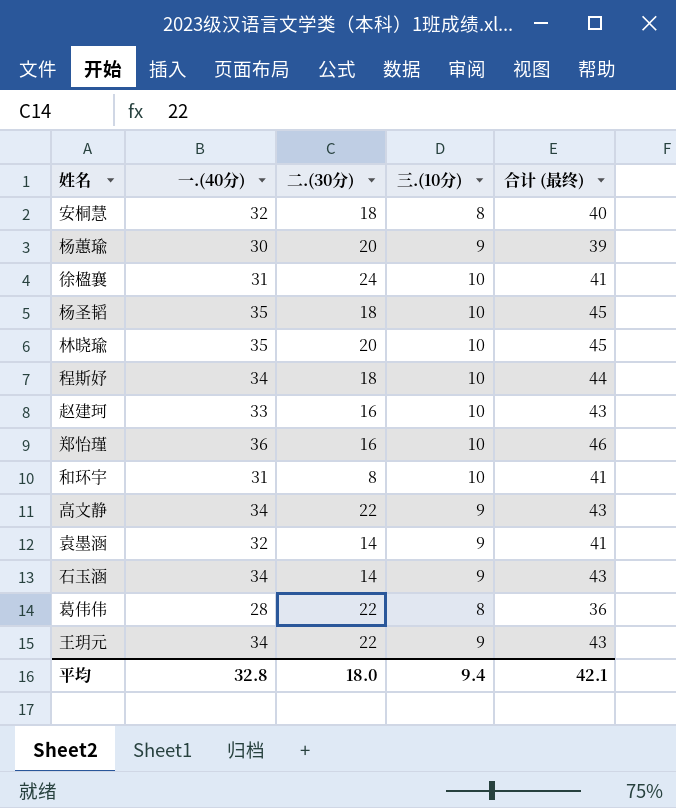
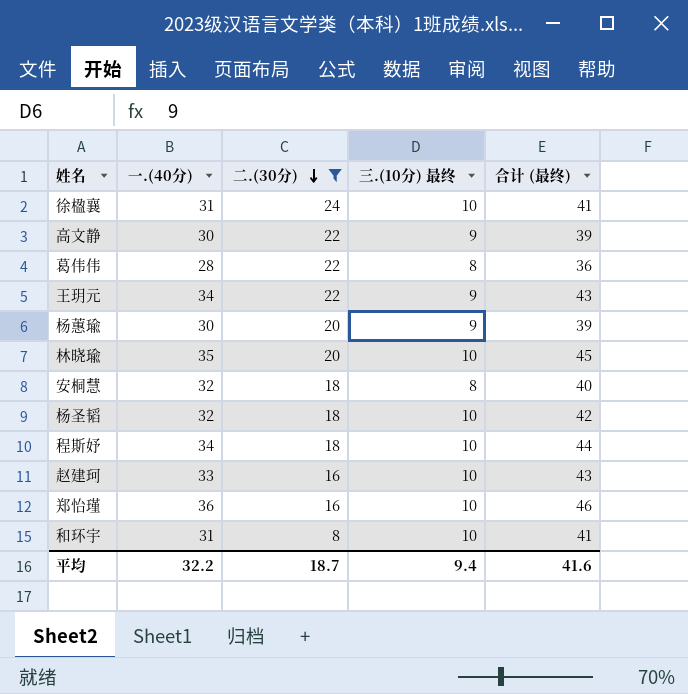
filter: none -> 二.(30分) != 14
row order: none -> 二.(30分) descending
column name: 三.(10分) -> 三.(10分) 最终
高文静 | 一.(40分): 34 -> 30
高文静 | 合计 (最终): 43 -> 39
杨圣韬 | 一.(40分): 35 -> 32
杨圣韬 | 合计 (最终): 45 -> 42
平均 | 一.(40分): 32.8 -> 32.2
平均 | 二.(30分): 18.0 -> 18.7
平均 | 合计 (最终): 42.1 -> 41.6

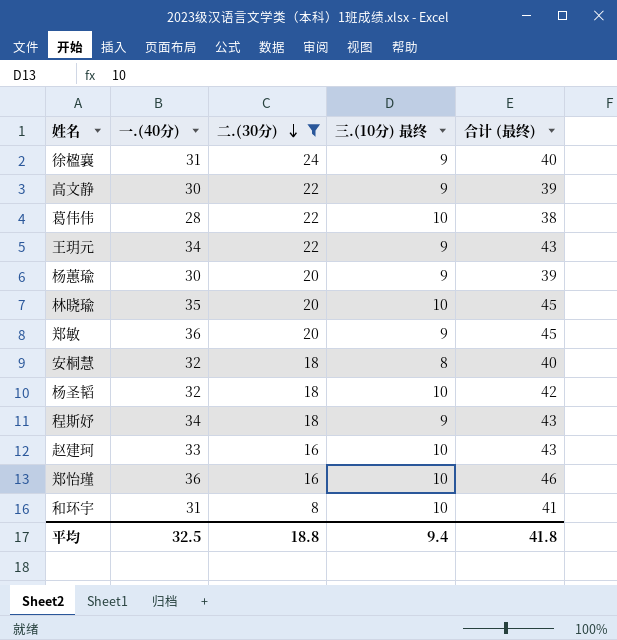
徐楹襄 | 三.(10分) 最终: 10 -> 9
徐楹襄 | 合计 (最终): 41 -> 40
葛伟伟 | 三.(10分) 最终: 8 -> 10
葛伟伟 | 合计 (最终): 36 -> 38
row 郑敏: none -> 36 | 20 | 9 | 45
程斯妤 | 三.(10分) 最终: 10 -> 9
程斯妤 | 合计 (最终): 44 -> 43
平均 | 一.(40分): 32.2 -> 32.5
平均 | 二.(30分): 18.7 -> 18.8
平均 | 合计 (最终): 41.6 -> 41.8

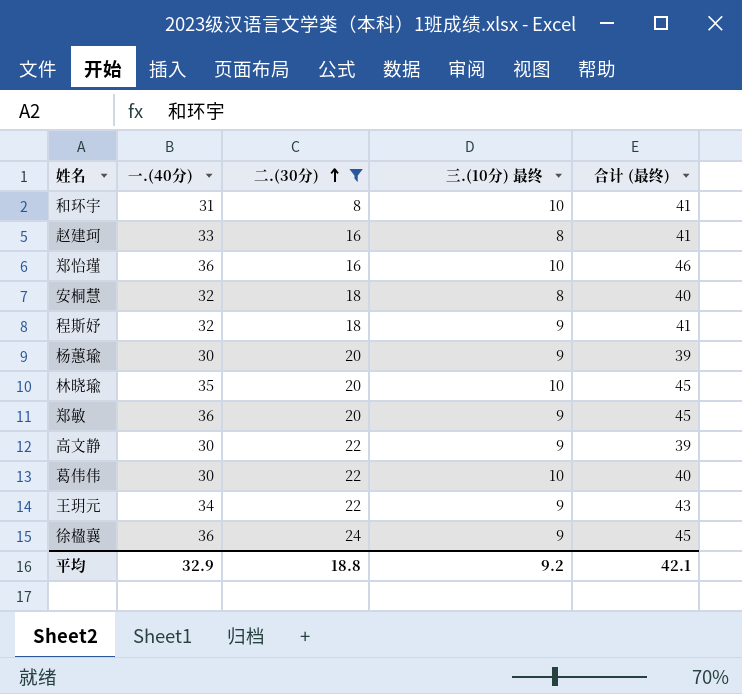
row order: 二.(30分) descending -> 二.(30分) ascending
row 杨圣韬: 32 | 18 | 10 | 42 -> none
赵建珂 | 三.(10分) 最终: 10 -> 8
赵建珂 | 合计 (最终): 43 -> 41
程斯妤 | 一.(40分): 34 -> 32
程斯妤 | 合计 (最终): 43 -> 41
葛伟伟 | 一.(40分): 28 -> 30
葛伟伟 | 合计 (最终): 38 -> 40
徐楹襄 | 一.(40分): 31 -> 36
徐楹襄 | 合计 (最终): 40 -> 45
平均 | 一.(40分): 32.5 -> 32.9
平均 | 三.(10分) 最终: 9.4 -> 9.2
平均 | 合计 (最终): 41.8 -> 42.1

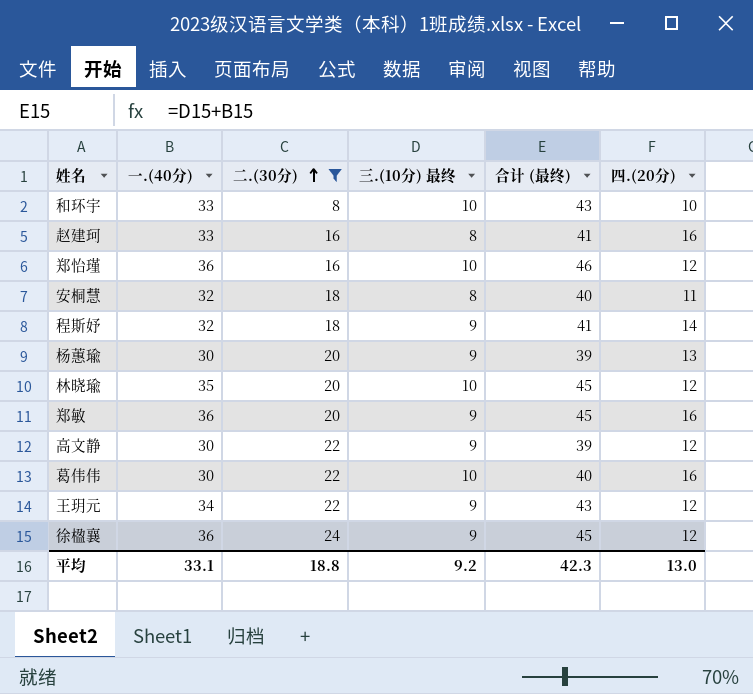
column 四.(20分) | position: none -> 6
和环宇 | 一.(40分): 31 -> 33
和环宇 | 合计 (最终): 41 -> 43
平均 | 一.(40分): 32.9 -> 33.1
平均 | 合计 (最终): 42.1 -> 42.3

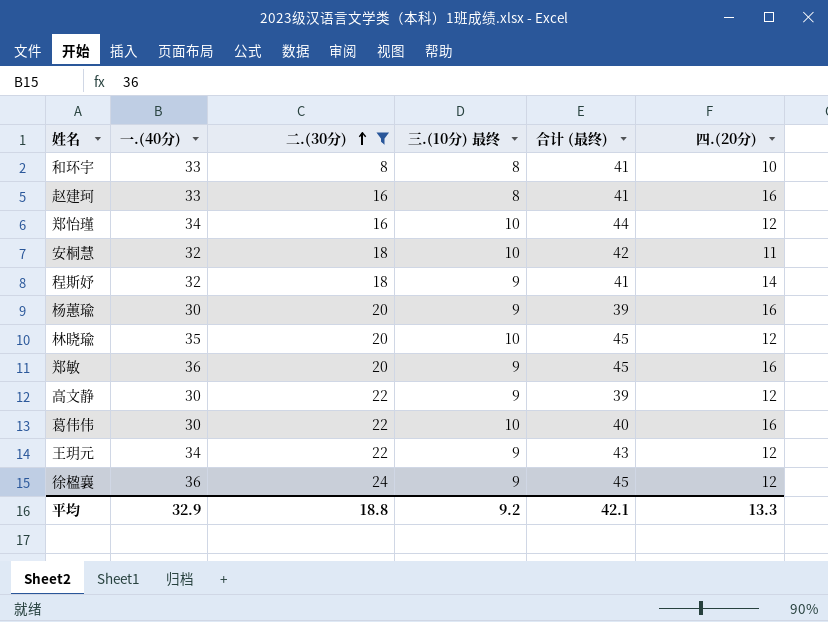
和环宇 | 三.(10分) 最终: 10 -> 8
和环宇 | 合计 (最终): 43 -> 41
郑怡瑾 | 一.(40分): 36 -> 34
郑怡瑾 | 合计 (最终): 46 -> 44
安桐慧 | 三.(10分) 最终: 8 -> 10
安桐慧 | 合计 (最终): 40 -> 42
杨蕙瑜 | 四.(20分): 13 -> 16
平均 | 一.(40分): 33.1 -> 32.9
平均 | 合计 (最终): 42.3 -> 42.1
平均 | 四.(20分): 13.0 -> 13.3

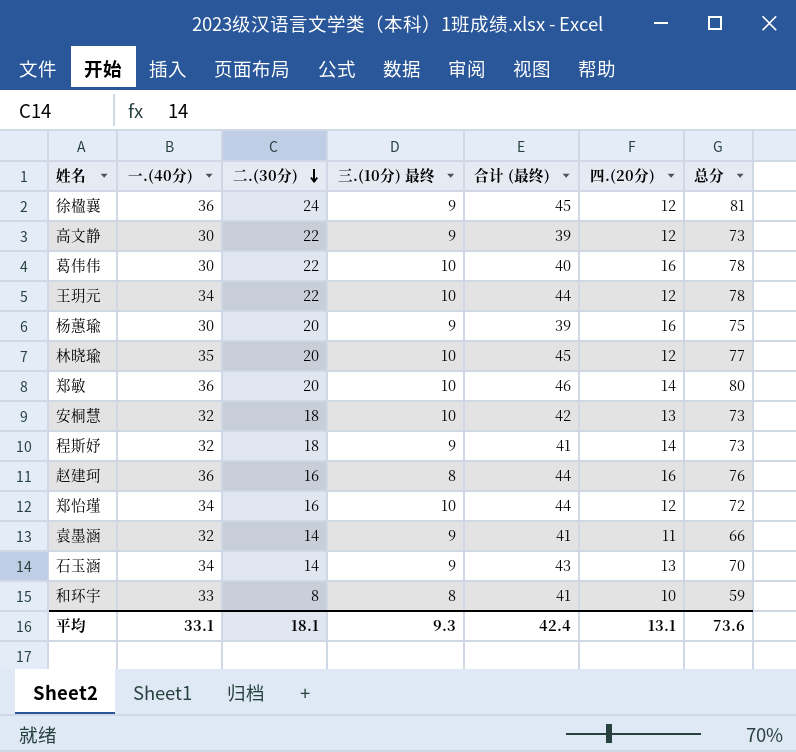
filter: 二.(30分) != 14 -> none
row order: 二.(30分) ascending -> 二.(30分) descending
column 总分 | formula: none -> [一.(40分)] + [二.(30分)] + [三.(10分) 最终] + [四.(20分)]
王玥元 | 三.(10分) 最终: 9 -> 10
王玥元 | 合计 (最终): 43 -> 44
郑敏 | 三.(10分) 最终: 9 -> 10
郑敏 | 合计 (最终): 45 -> 46
郑敏 | 四.(20分): 16 -> 14
安桐慧 | 四.(20分): 11 -> 13
赵建珂 | 一.(40分): 33 -> 36
赵建珂 | 合计 (最终): 41 -> 44
平均 | 一.(40分): 32.9 -> 33.1
平均 | 二.(30分): 18.8 -> 18.1
平均 | 三.(10分) 最终: 9.2 -> 9.3
平均 | 合计 (最终): 42.1 -> 42.4
平均 | 四.(20分): 13.3 -> 13.1

